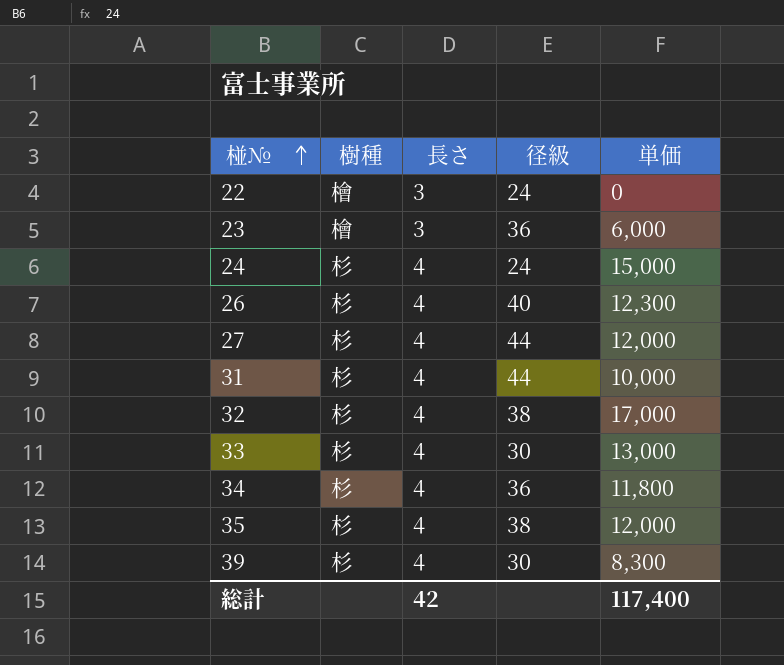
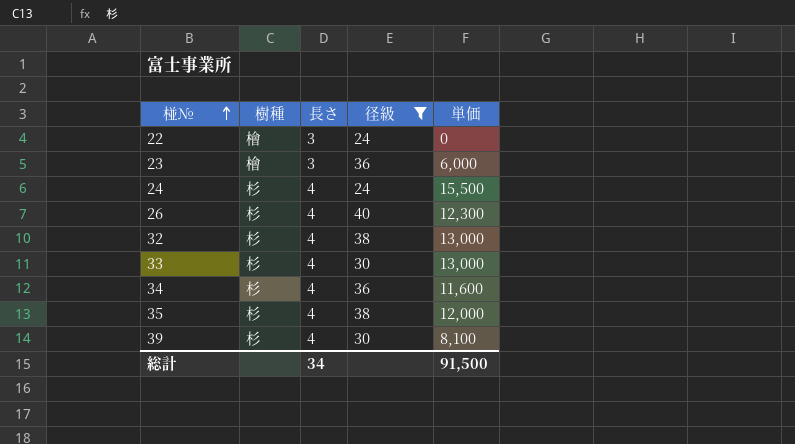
filter: none -> 径級 != 44
24 | 単価: 15,000 -> 15,500
32 | 単価: 17,000 -> 13,000
34 | 単価: 11,800 -> 11,600
39 | 単価: 8,300 -> 8,100
総計 | 長さ: 42 -> 34
総計 | 単価: 117,400 -> 91,500

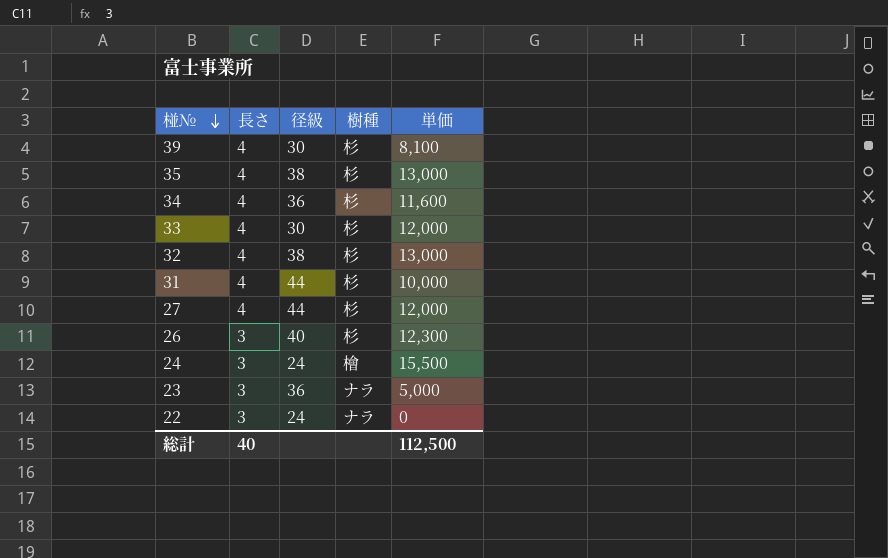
filter: 径級 != 44 -> none
row order: 椪№ ascending -> 椪№ descending
column 樹種 | position: 2 -> 4
35 | 単価: 12,000 -> 13,000
33 | 単価: 13,000 -> 12,000
26 | 長さ: 4 -> 3
24 | 長さ: 4 -> 3
24 | 樹種: 杉 -> 檜
23 | 樹種: 檜 -> ナラ
23 | 単価: 6,000 -> 5,000
22 | 樹種: 檜 -> ナラ
総計 | 長さ: 34 -> 40
総計 | 単価: 91,500 -> 112,500

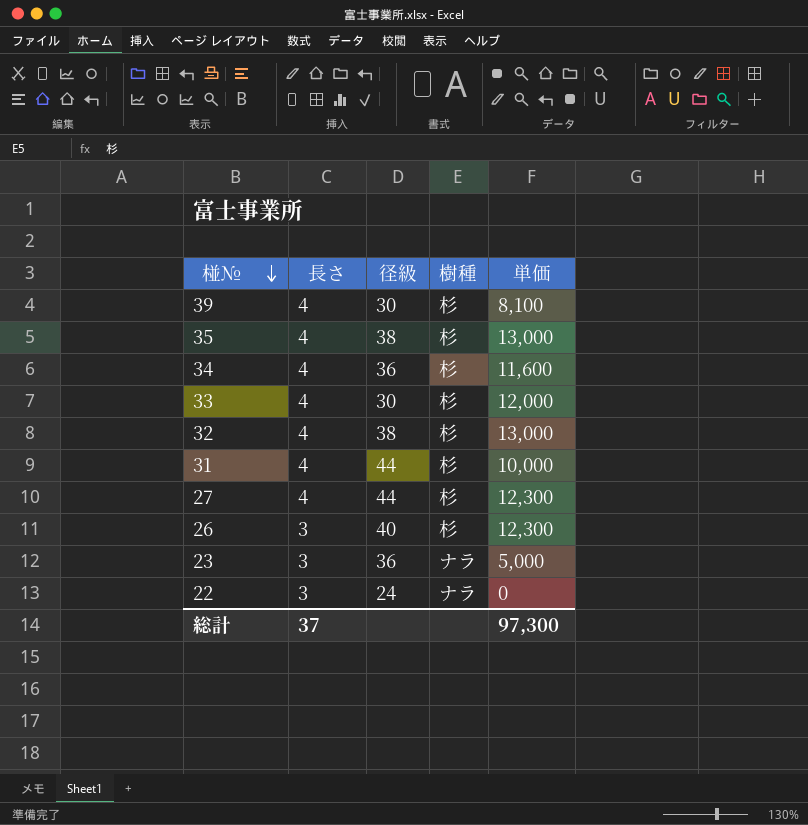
row 24: 3 | 24 | 檜 | 15,500 -> none
27 | 単価: 12,000 -> 12,300
総計 | 長さ: 40 -> 37
総計 | 単価: 112,500 -> 97,300

